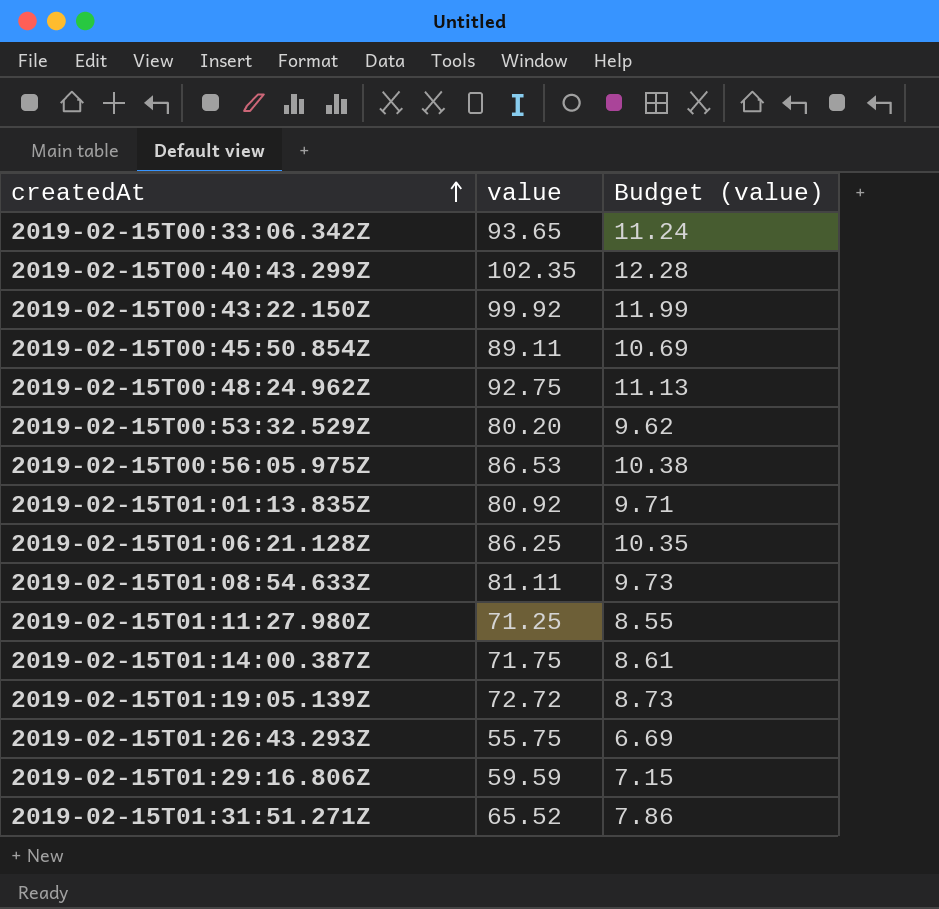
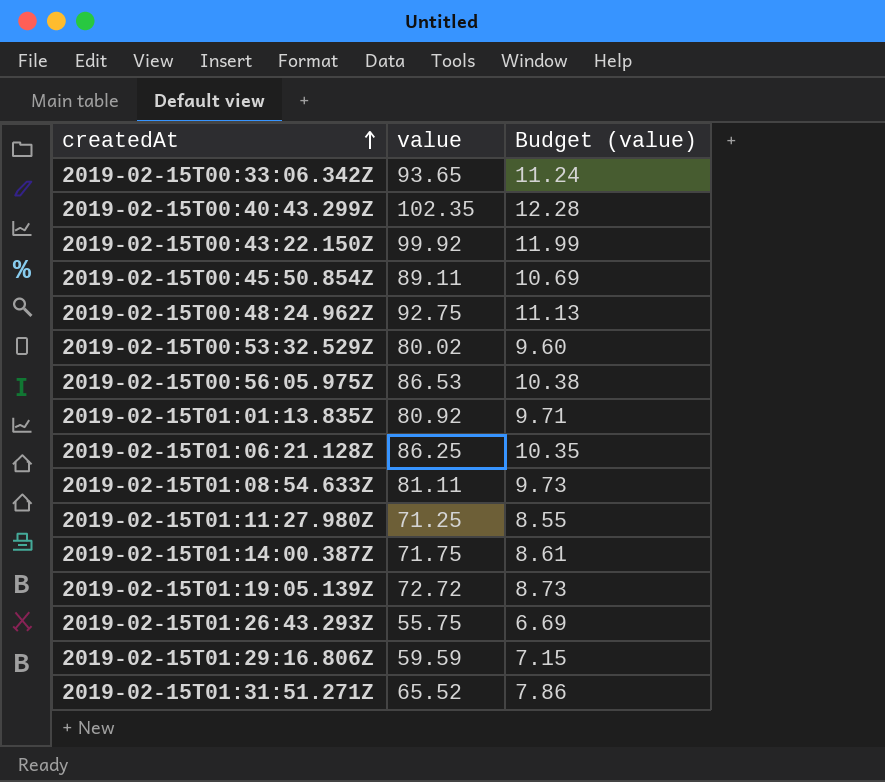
2019-02-15T00:53:32.529Z | value: 80.20 -> 80.02
2019-02-15T00:53:32.529Z | Budget (value): 9.62 -> 9.60

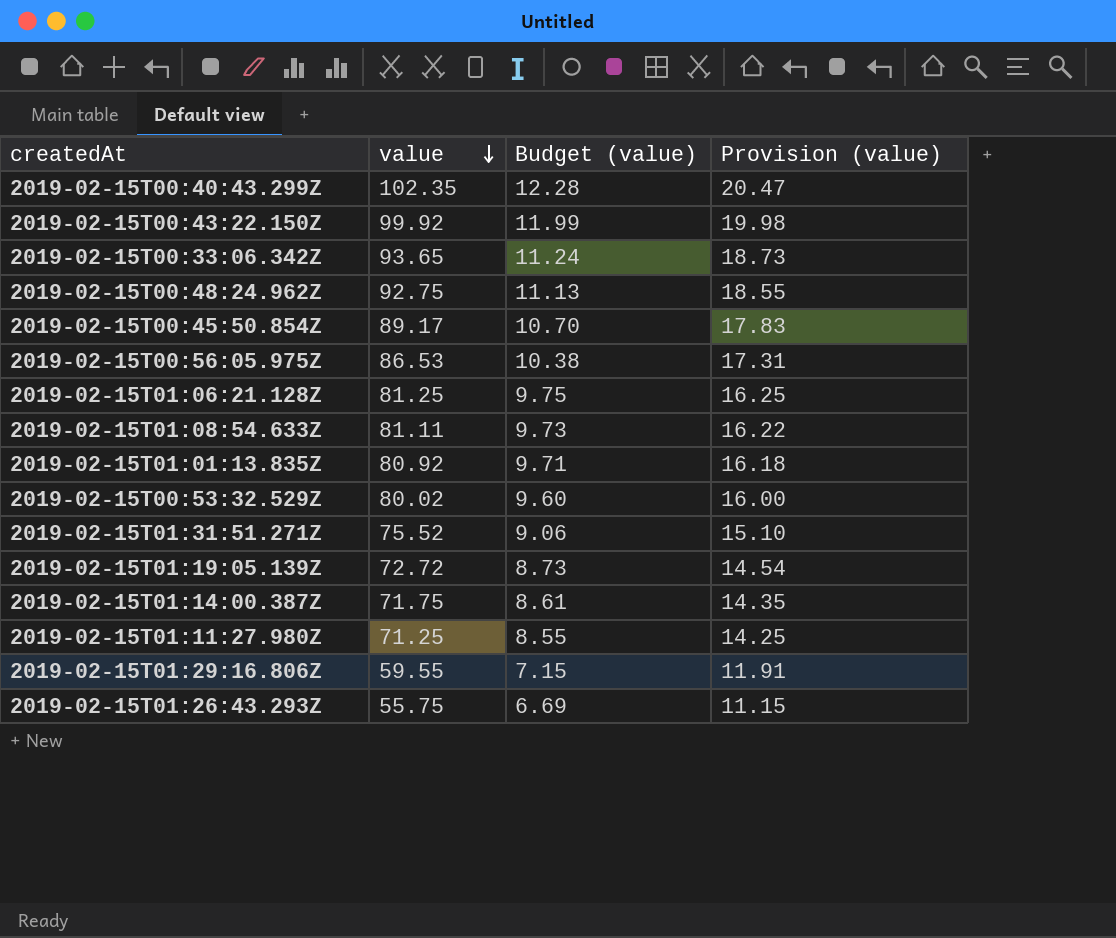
row order: createdAt ascending -> value descending
column Provision (value) | formula: none -> [value] * 0.2
2019-02-15T00:45:50.854Z | value: 89.11 -> 89.17
2019-02-15T00:45:50.854Z | Budget (value): 10.69 -> 10.70
2019-02-15T01:06:21.128Z | value: 86.25 -> 81.25
2019-02-15T01:06:21.128Z | Budget (value): 10.35 -> 9.75
2019-02-15T01:31:51.271Z | value: 65.52 -> 75.52
2019-02-15T01:31:51.271Z | Budget (value): 7.86 -> 9.06
2019-02-15T01:29:16.806Z | value: 59.59 -> 59.55

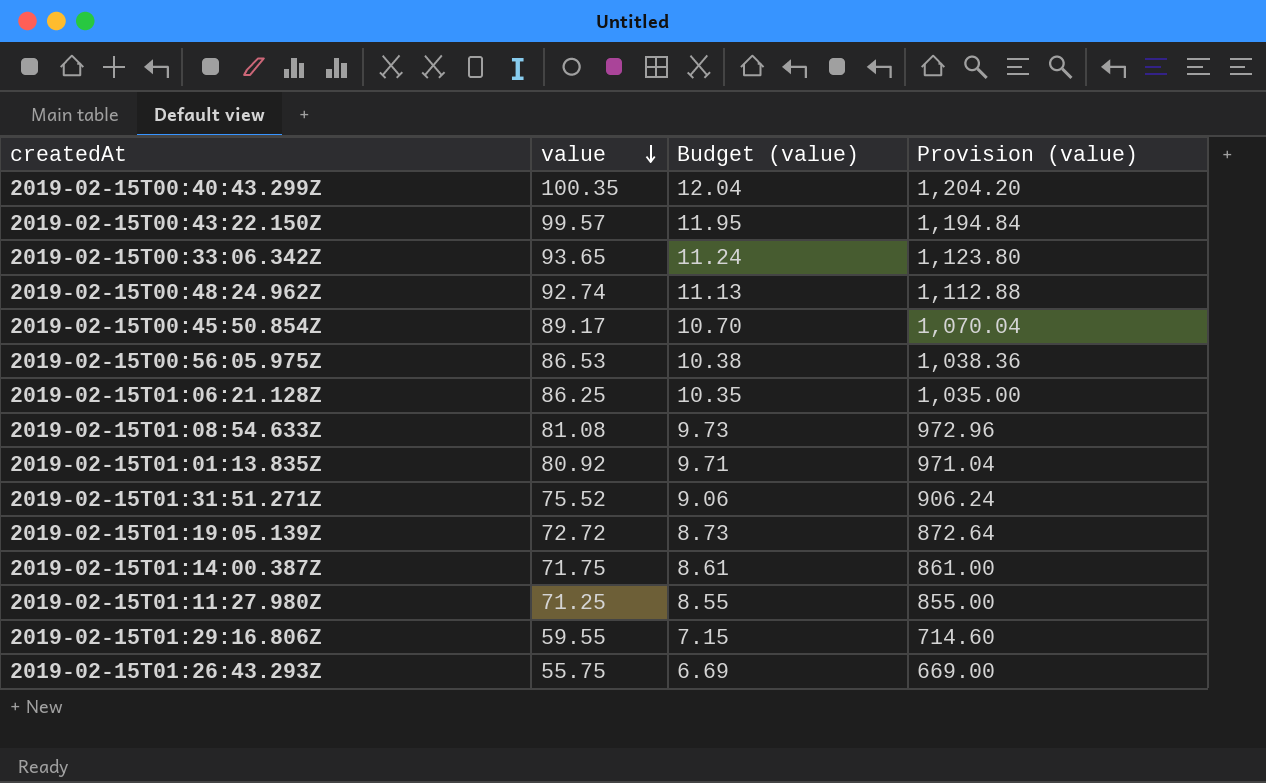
column Provision (value) | formula: [value] * 0.2 -> [value] * 12
row 2019-02-15T00:53:32.529Z: 80.02 | 9.60 | 16.00 -> none
2019-02-15T00:40:43.299Z | value: 102.35 -> 100.35
2019-02-15T00:40:43.299Z | Budget (value): 12.28 -> 12.04
2019-02-15T00:43:22.150Z | value: 99.92 -> 99.57
2019-02-15T00:43:22.150Z | Budget (value): 11.99 -> 11.95
2019-02-15T00:48:24.962Z | value: 92.75 -> 92.74
2019-02-15T01:06:21.128Z | value: 81.25 -> 86.25
2019-02-15T01:06:21.128Z | Budget (value): 9.75 -> 10.35
2019-02-15T01:08:54.633Z | value: 81.11 -> 81.08

